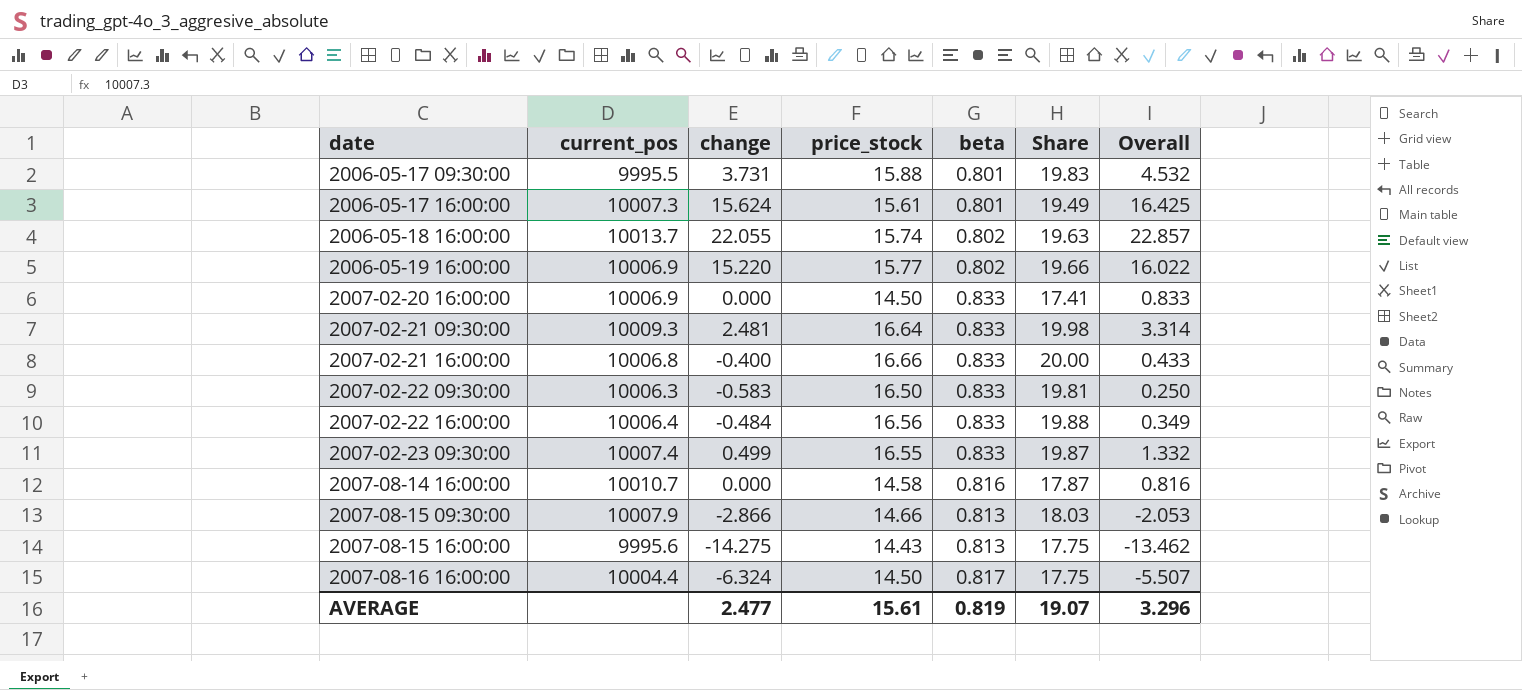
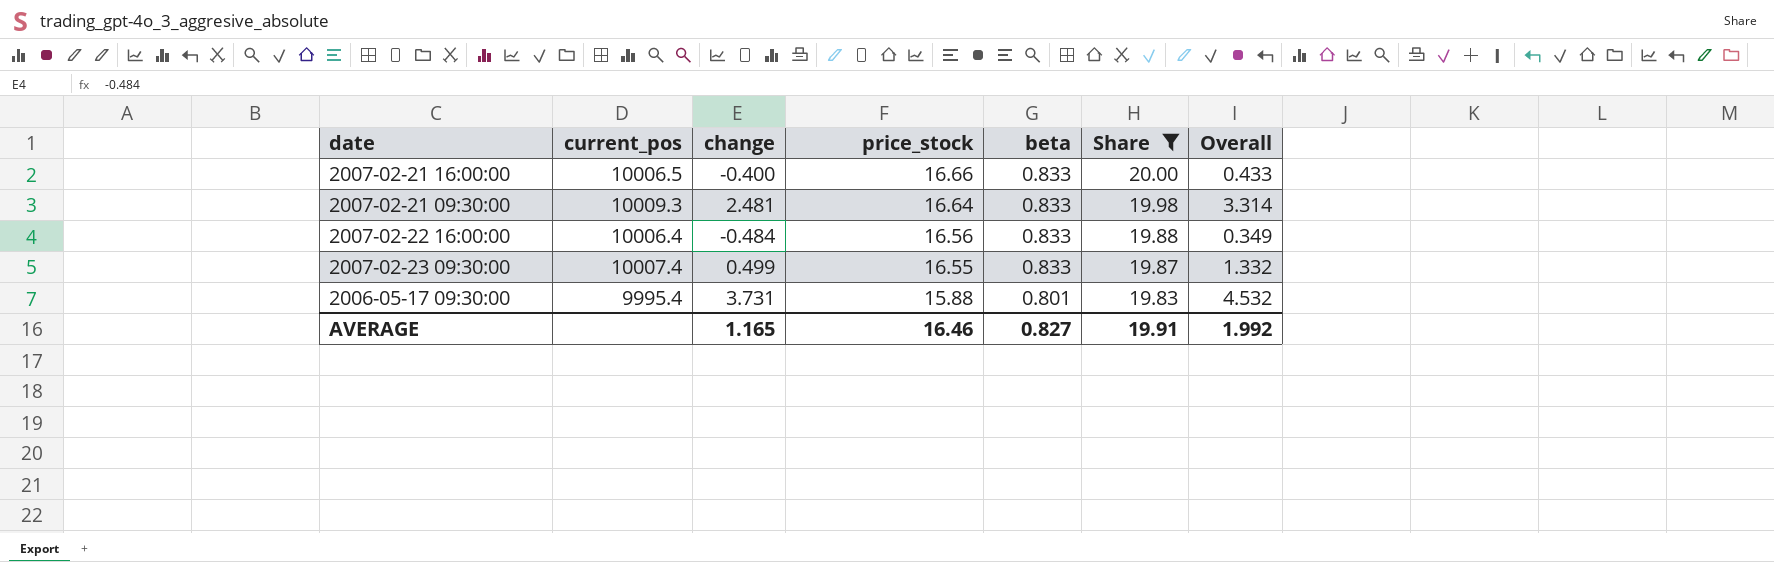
filter: none -> Share >= 19.83
row order: date ascending -> price_stock descending
2007-02-21 16:00:00 | current_pos: 10006.8 -> 10006.5
2006-05-17 09:30:00 | current_pos: 9995.5 -> 9995.4
AVERAGE | change: 2.477 -> 1.165
AVERAGE | price_stock: 15.61 -> 16.46
AVERAGE | beta: 0.819 -> 0.827
AVERAGE | Share: 19.07 -> 19.91
AVERAGE | Overall: 3.296 -> 1.992

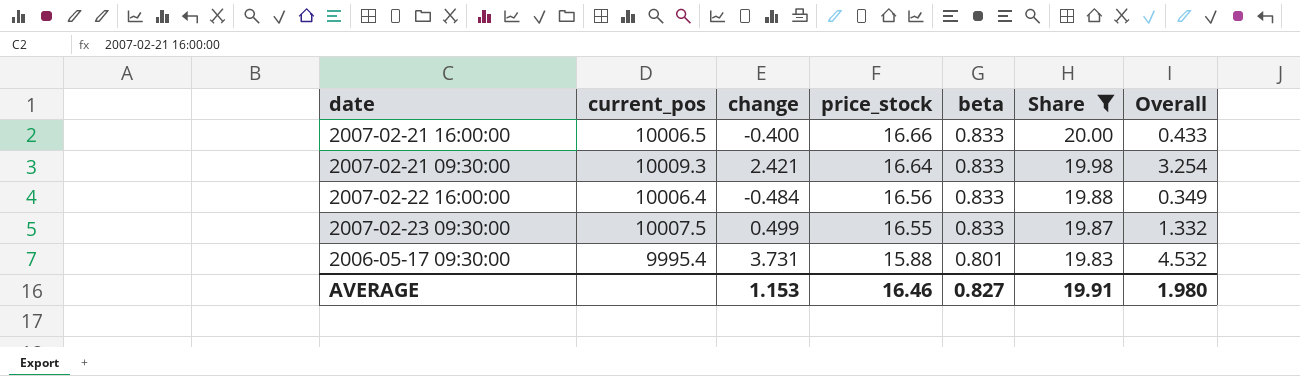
2007-02-21 09:30:00 | change: 2.481 -> 2.421
2007-02-21 09:30:00 | Overall: 3.314 -> 3.254
2007-02-23 09:30:00 | current_pos: 10007.4 -> 10007.5
AVERAGE | change: 1.165 -> 1.153
AVERAGE | Overall: 1.992 -> 1.980

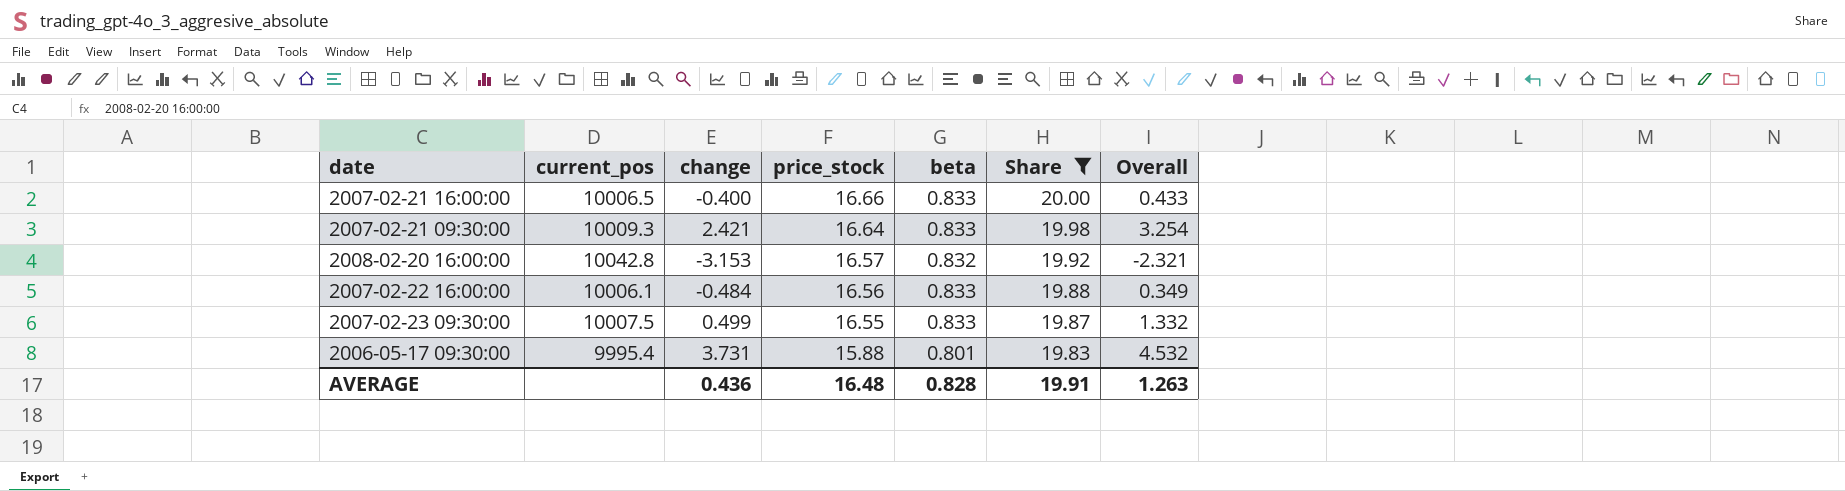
row 2008-02-20 16:00:00: none -> 10042.8 | -3.153 | 16.57 | 0.832 | 19.92 | -2.321
2007-02-22 16:00:00 | current_pos: 10006.4 -> 10006.1
AVERAGE | change: 1.153 -> 0.436
AVERAGE | price_stock: 16.46 -> 16.48
AVERAGE | beta: 0.827 -> 0.828
AVERAGE | Overall: 1.980 -> 1.263

